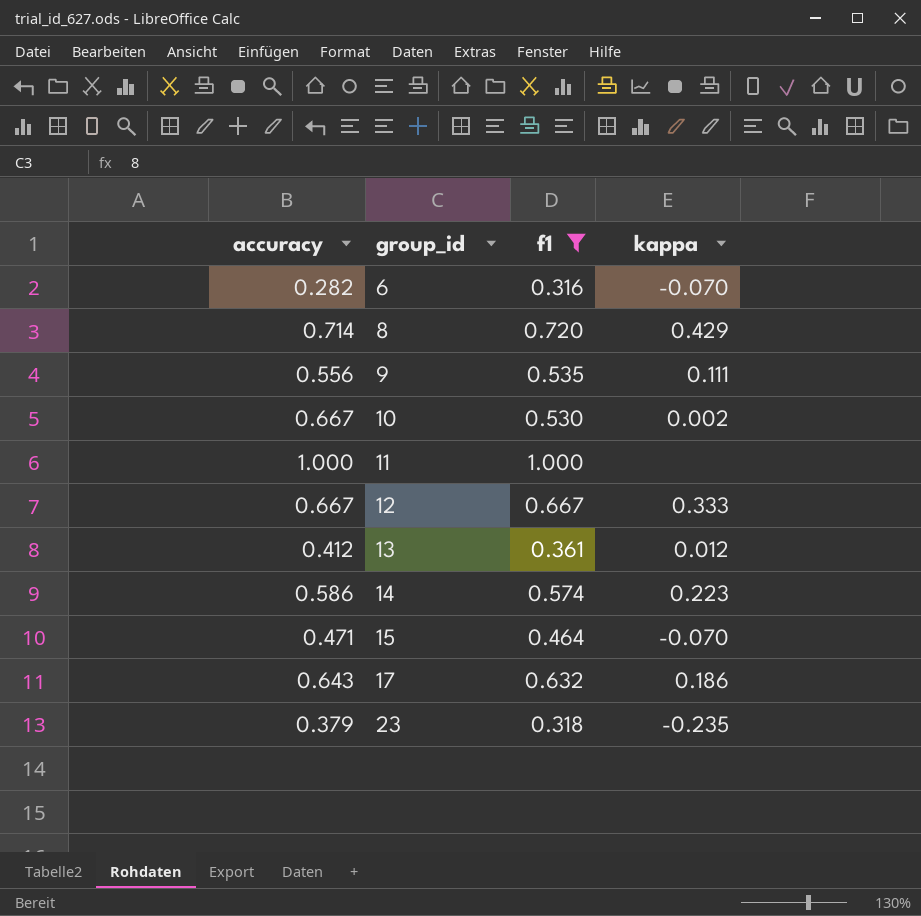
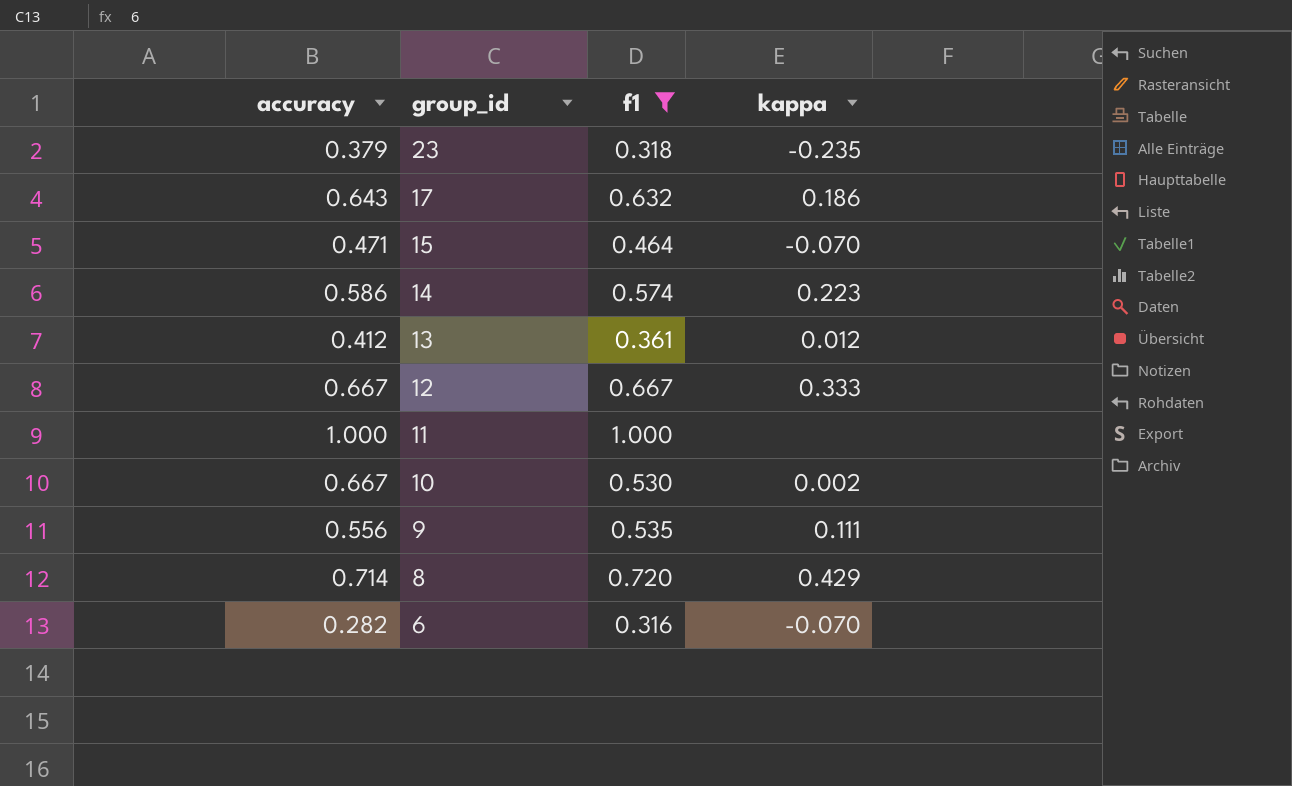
row order: group_id ascending -> group_id descending

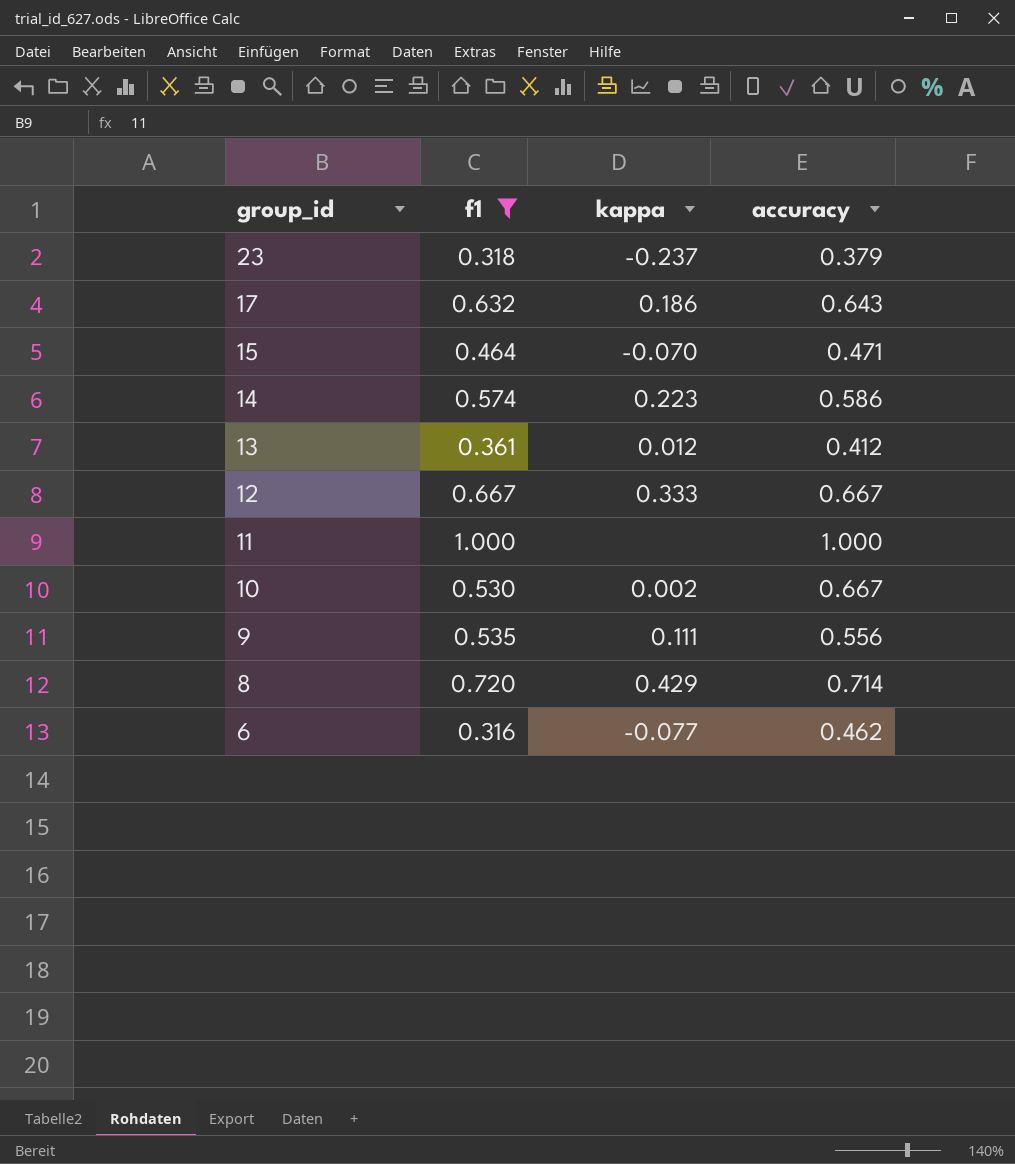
column accuracy | position: 1 -> 4
23 | kappa: -0.235 -> -0.237
6 | kappa: -0.070 -> -0.077
6 | accuracy: 0.282 -> 0.462

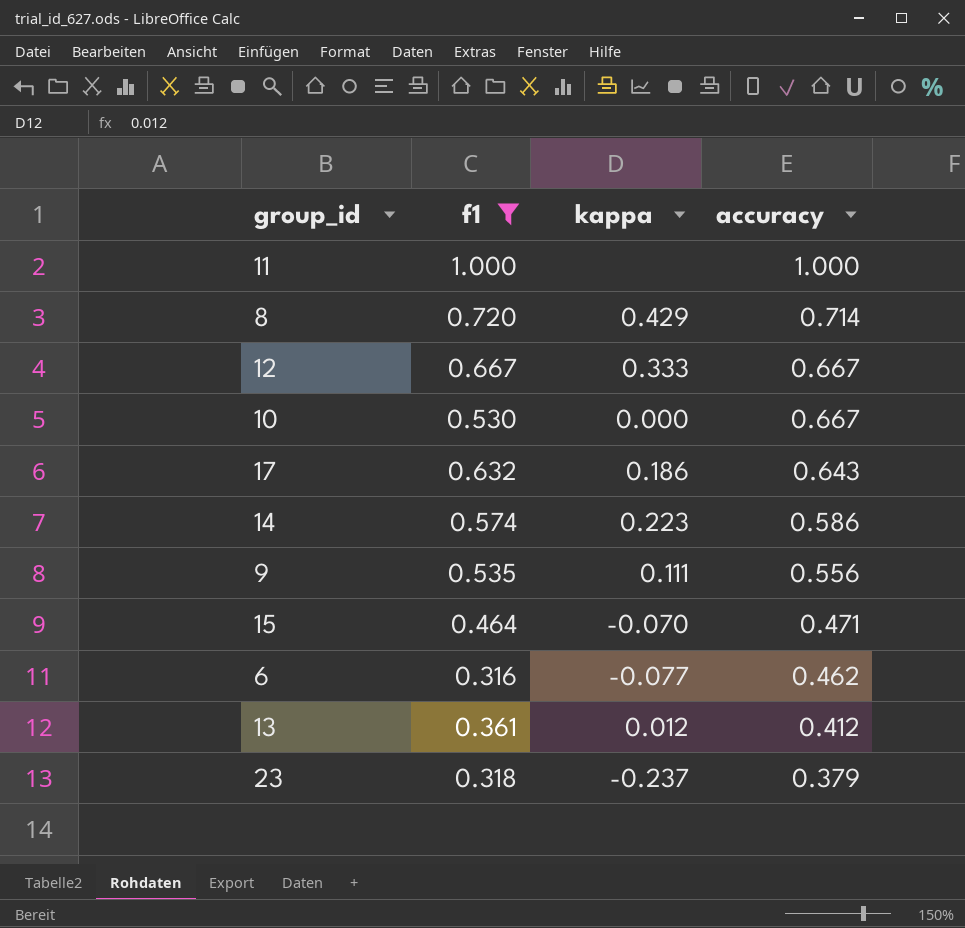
row order: group_id descending -> accuracy descending
10 | kappa: 0.002 -> 0.000

